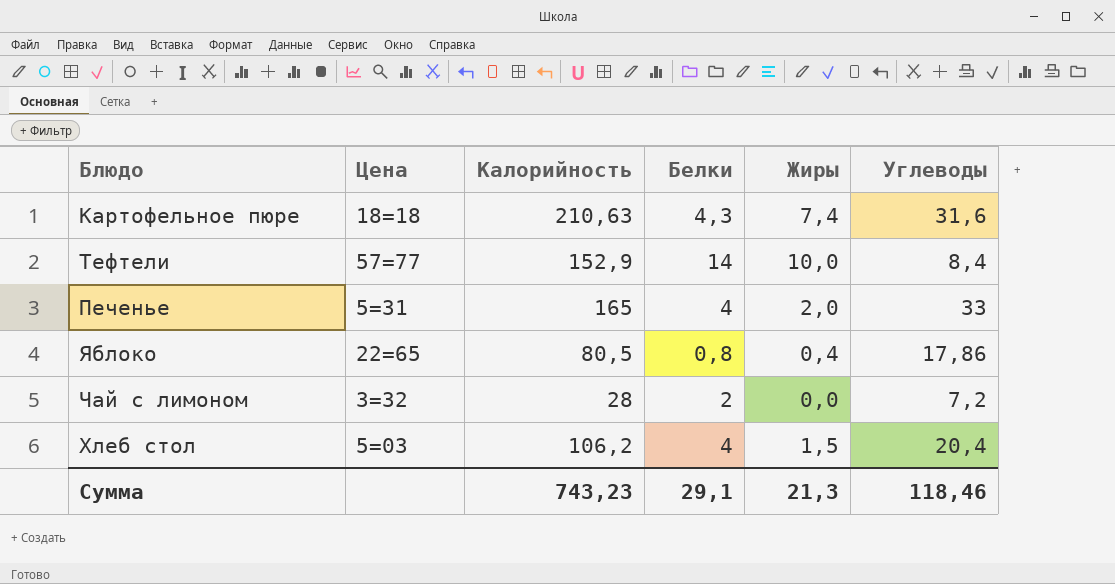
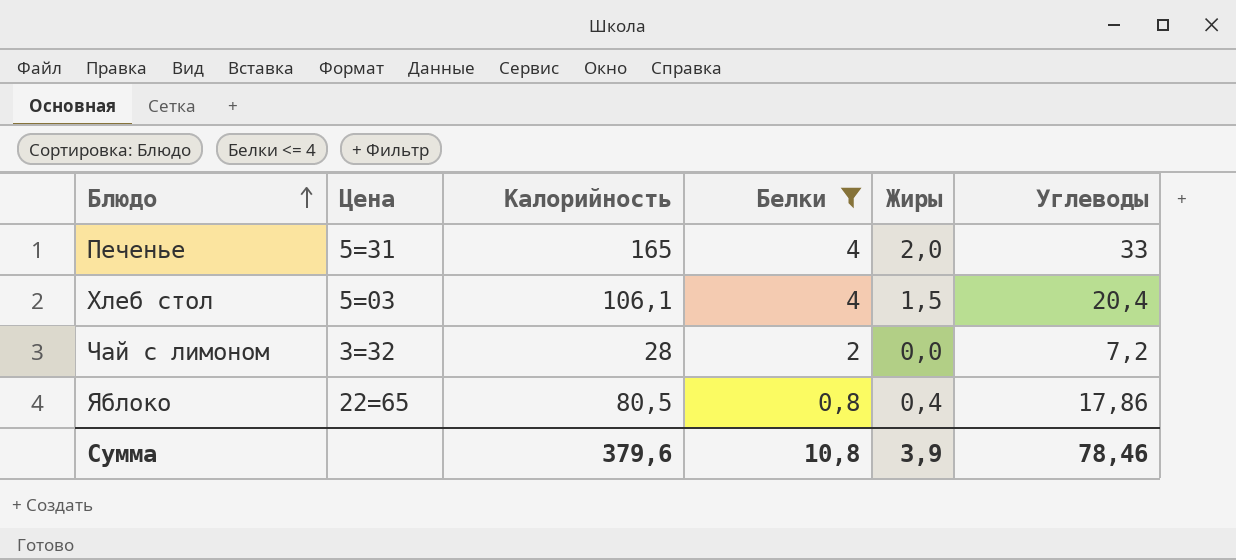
filter: none -> Белки <= 4
row order: none -> Блюдо ascending
Хлеб стол | Калорийность: 106,2 -> 106,1
Сумма | Калорийность: 743,23 -> 379,6
Сумма | Белки: 29,1 -> 10,8
Сумма | Жиры: 21,3 -> 3,9
Сумма | Углеводы: 118,46 -> 78,46

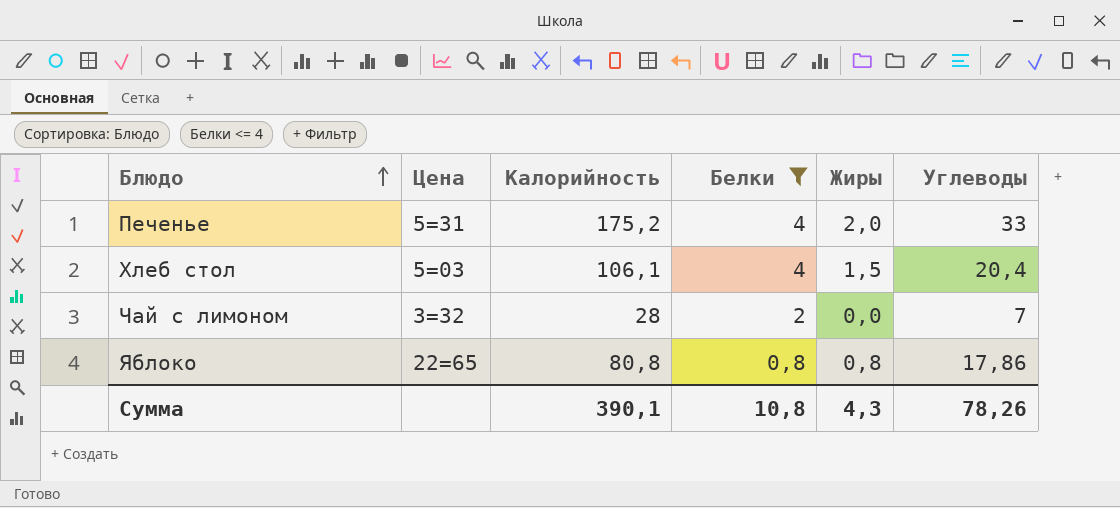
Печенье | Калорийность: 165 -> 175,2
Чай с лимоном | Углеводы: 7,2 -> 7
Яблоко | Калорийность: 80,5 -> 80,8
Яблоко | Жиры: 0,4 -> 0,8
Сумма | Калорийность: 379,6 -> 390,1
Сумма | Жиры: 3,9 -> 4,3
Сумма | Углеводы: 78,46 -> 78,26

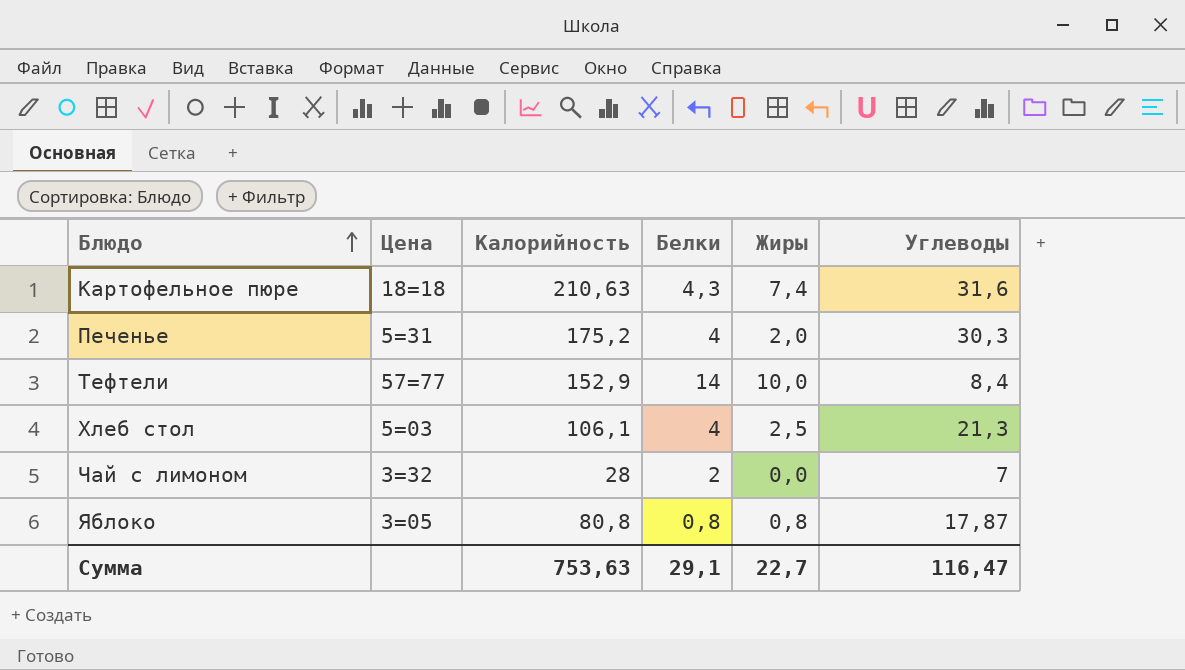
filter: Белки <= 4 -> none
Печенье | Углеводы: 33 -> 30,3
Хлеб стол | Жиры: 1,5 -> 2,5
Хлеб стол | Углеводы: 20,4 -> 21,3
Яблоко | Цена: 22=65 -> 3=05
Яблоко | Углеводы: 17,86 -> 17,87
Сумма | Калорийность: 390,1 -> 753,63
Сумма | Белки: 10,8 -> 29,1
Сумма | Жиры: 4,3 -> 22,7
Сумма | Углеводы: 78,26 -> 116,47

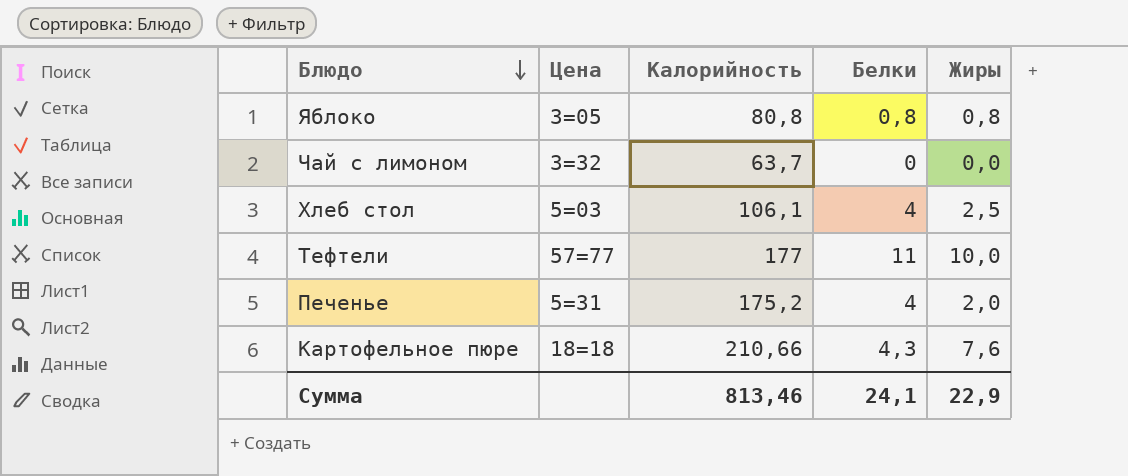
row order: Блюдо ascending -> Блюдо descending
column Углеводы | position: 6 -> none
Чай с лимоном | Калорийность: 28 -> 63,7
Чай с лимоном | Белки: 2 -> 0
Тефтели | Калорийность: 152,9 -> 177
Тефтели | Белки: 14 -> 11
Картофельное пюре | Калорийность: 210,63 -> 210,66
Картофельное пюре | Жиры: 7,4 -> 7,6
Сумма | Калорийность: 753,63 -> 813,46
Сумма | Белки: 29,1 -> 24,1
Сумма | Жиры: 22,7 -> 22,9

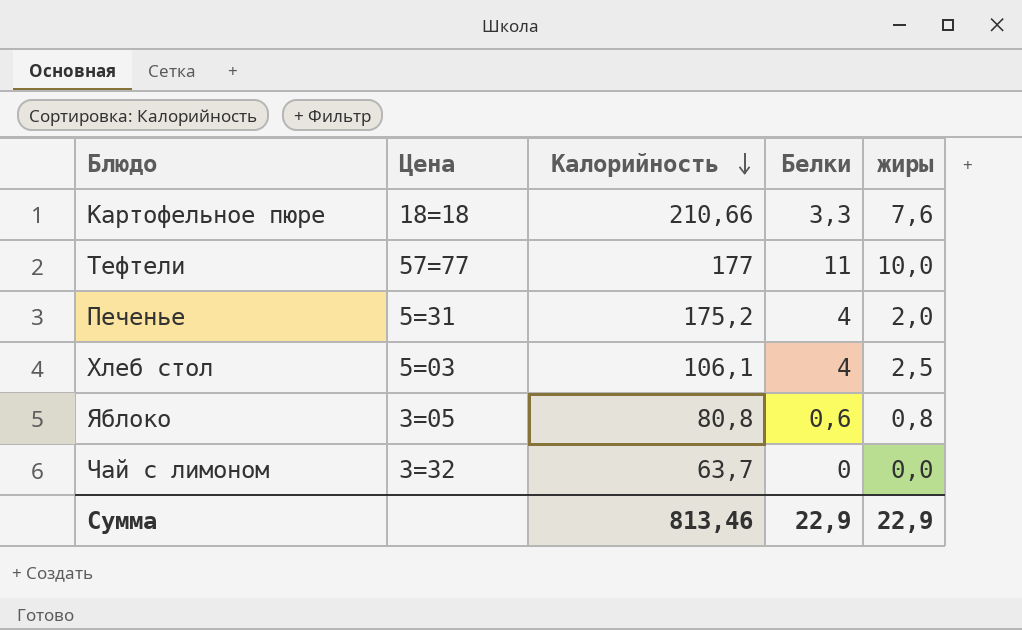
row order: Блюдо descending -> Калорийность descending
column name: Жиры -> жиры
Картофельное пюре | Белки: 4,3 -> 3,3
Яблоко | Белки: 0,8 -> 0,6
Сумма | Белки: 24,1 -> 22,9

